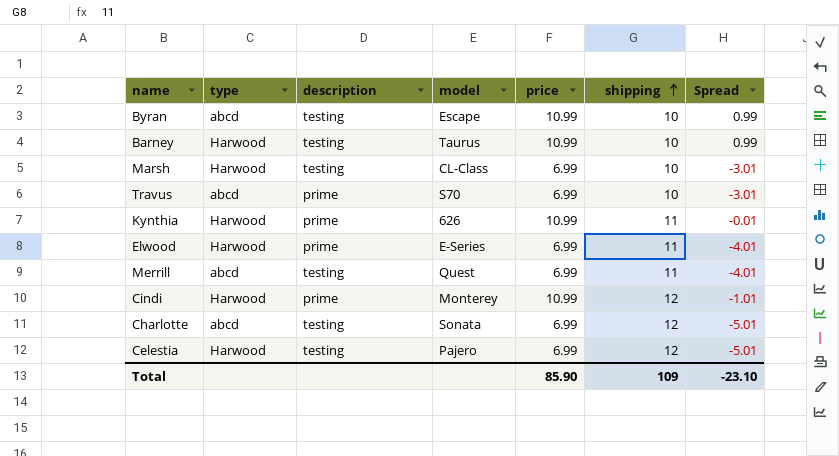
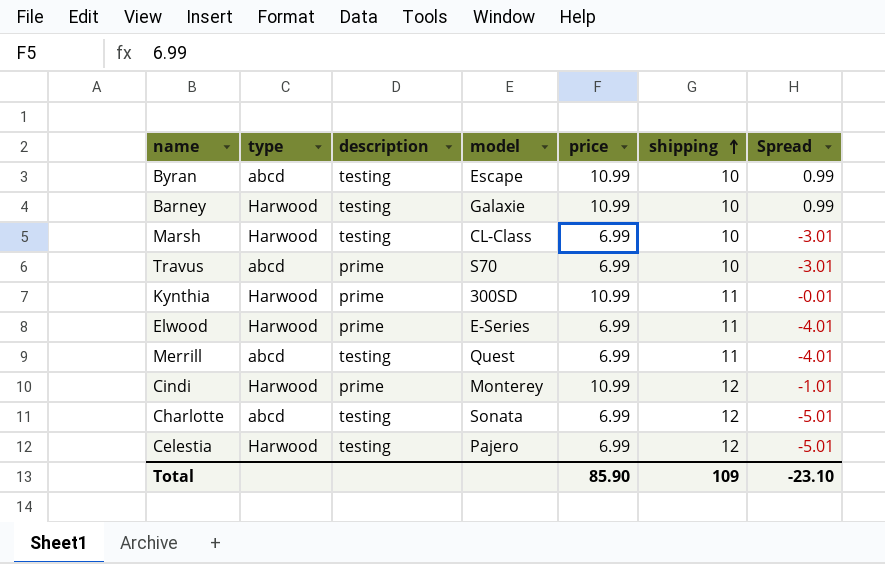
Barney | model: Taurus -> Galaxie
Kynthia | model: 626 -> 300SD

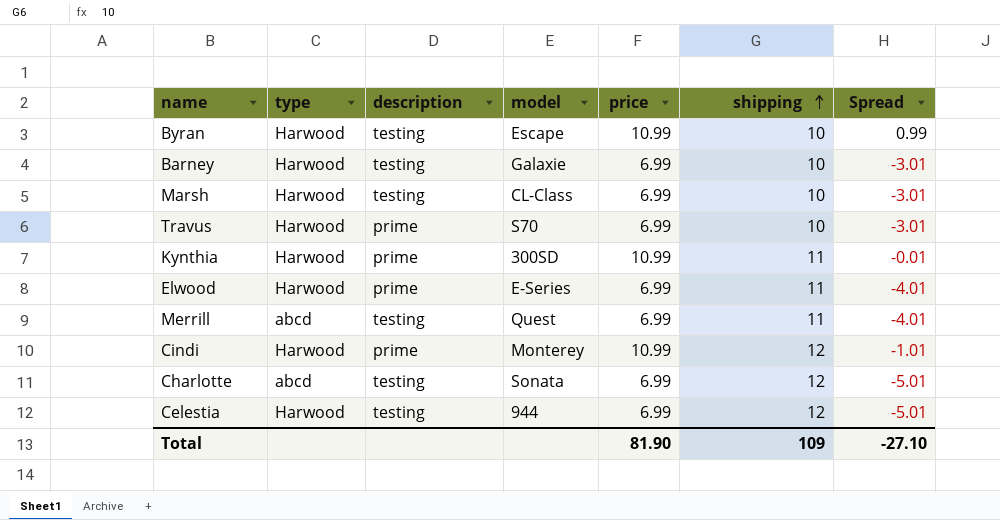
Byran | type: abcd -> Harwood
Barney | price: 10.99 -> 6.99
Barney | Spread: 0.99 -> -3.01
Travus | type: abcd -> Harwood
Celestia | model: Pajero -> 944
Total | price: 85.90 -> 81.90
Total | Spread: -23.10 -> -27.10

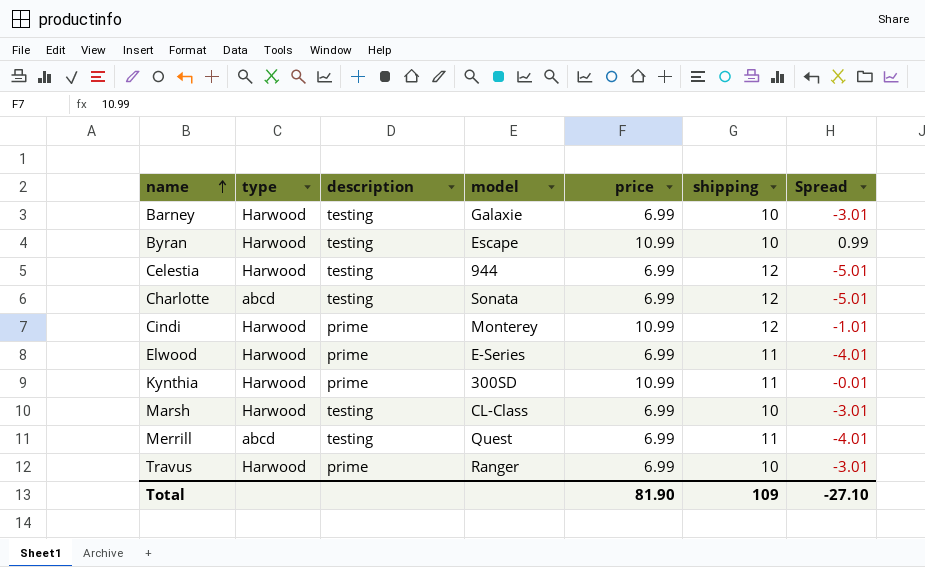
row order: shipping ascending -> name ascending
Travus | model: S70 -> Ranger

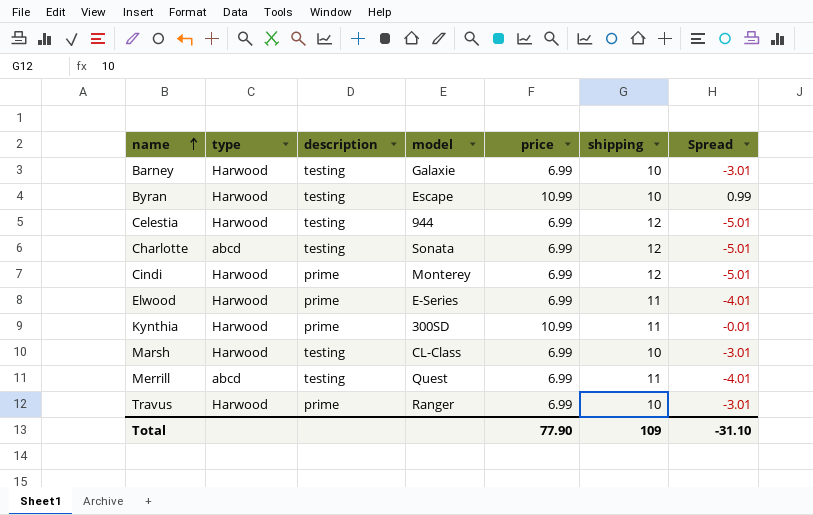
Cindi | price: 10.99 -> 6.99
Cindi | Spread: -1.01 -> -5.01
Total | price: 81.90 -> 77.90
Total | Spread: -27.10 -> -31.10

